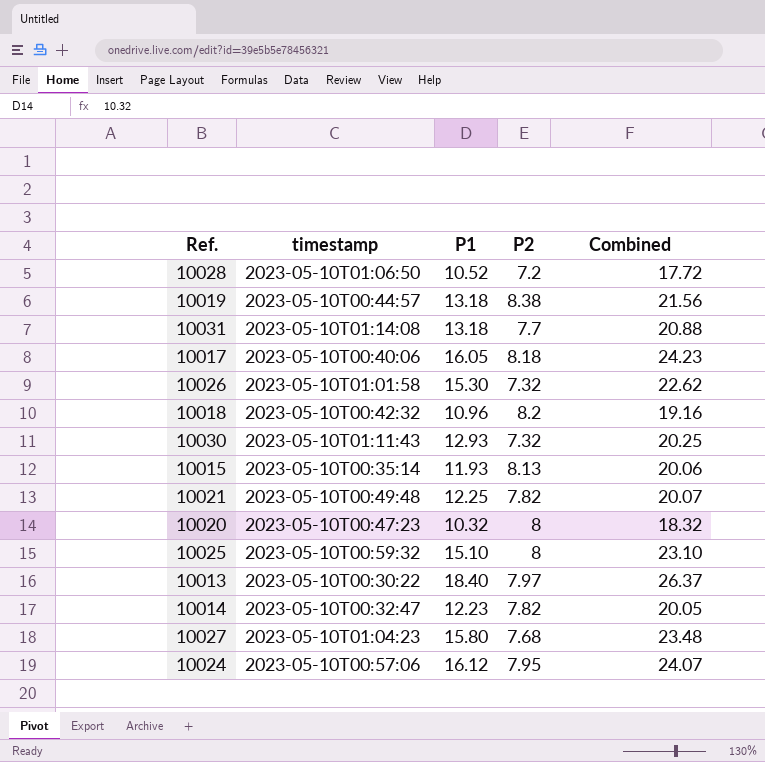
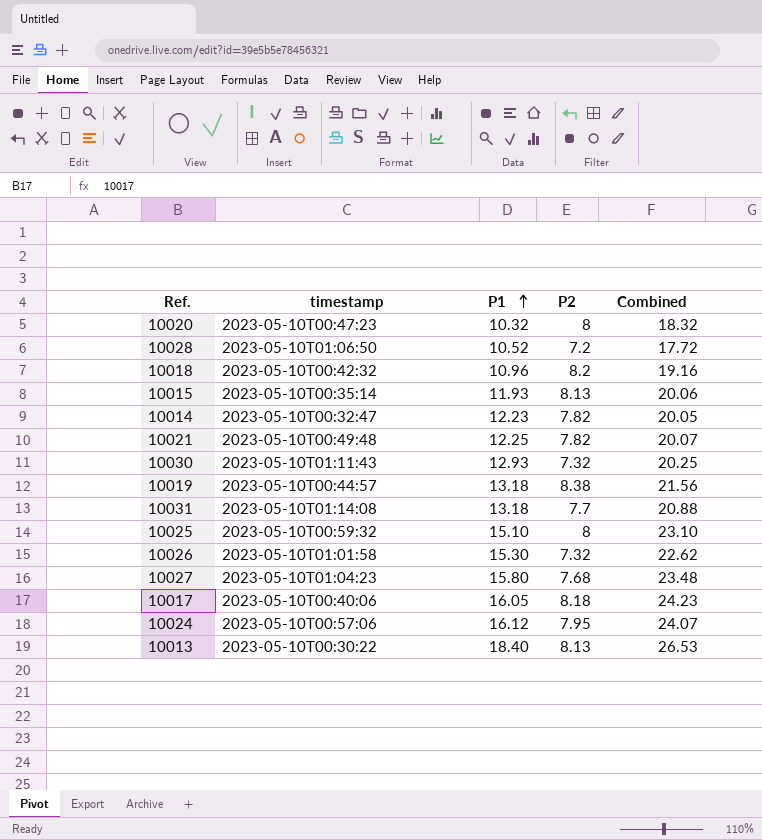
row order: none -> P1 ascending
10013 | P2: 7.97 -> 8.13
10013 | Combined: 26.37 -> 26.53

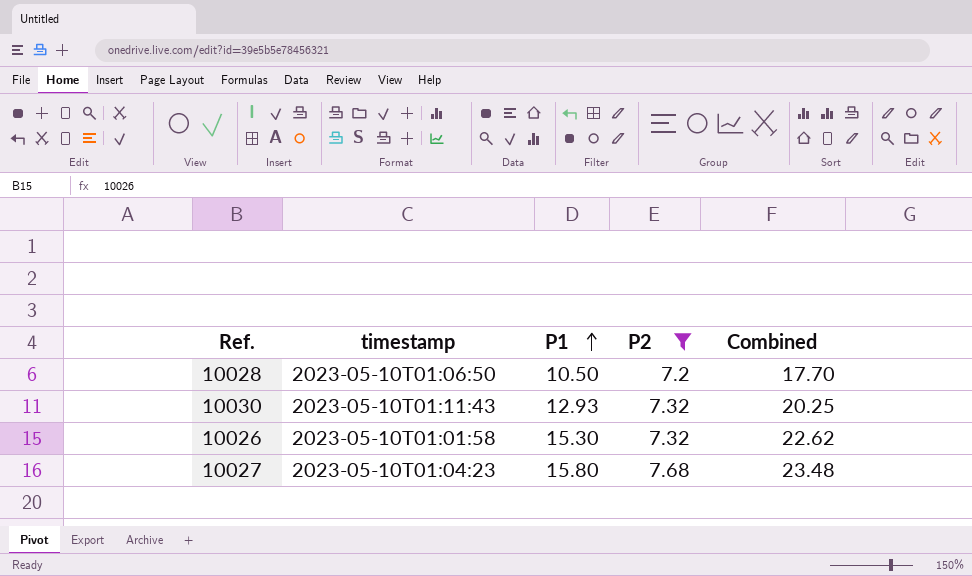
filter: none -> P2 <= 7.68
10028 | P1: 10.52 -> 10.50
10028 | Combined: 17.72 -> 17.70

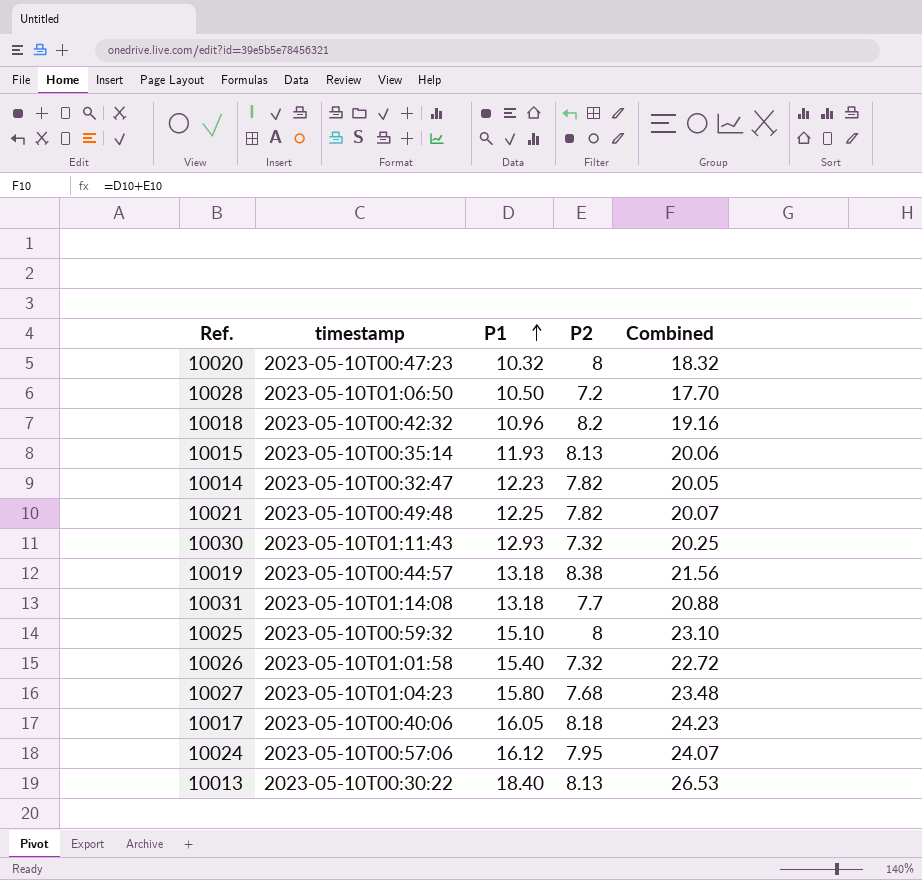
filter: P2 <= 7.68 -> none
10026 | P1: 15.30 -> 15.40
10026 | Combined: 22.62 -> 22.72

